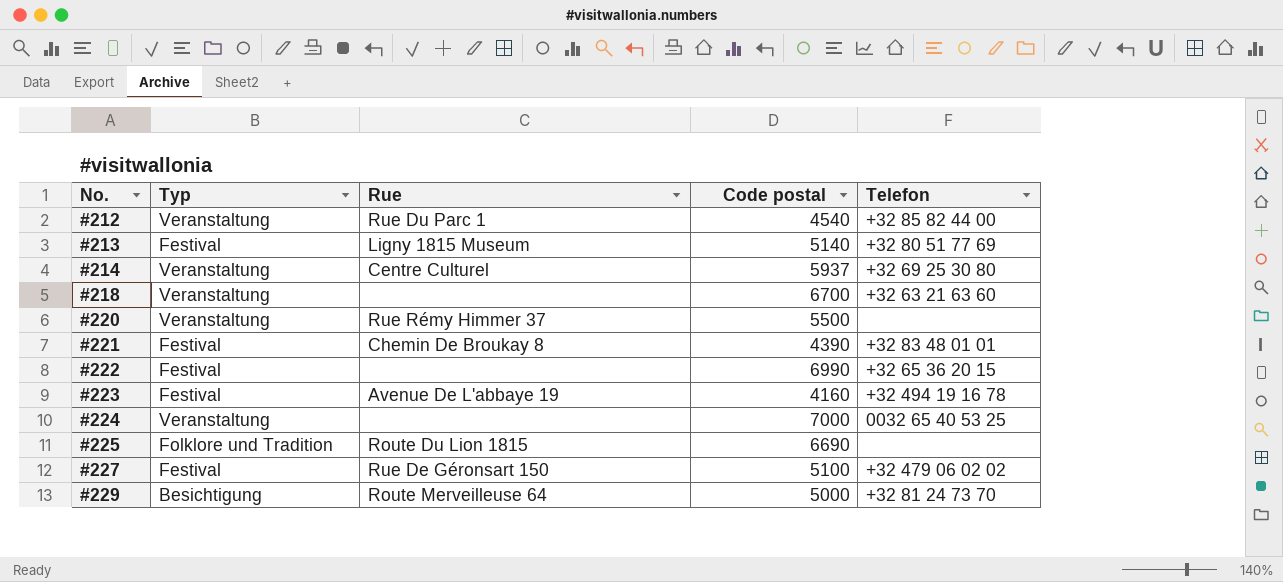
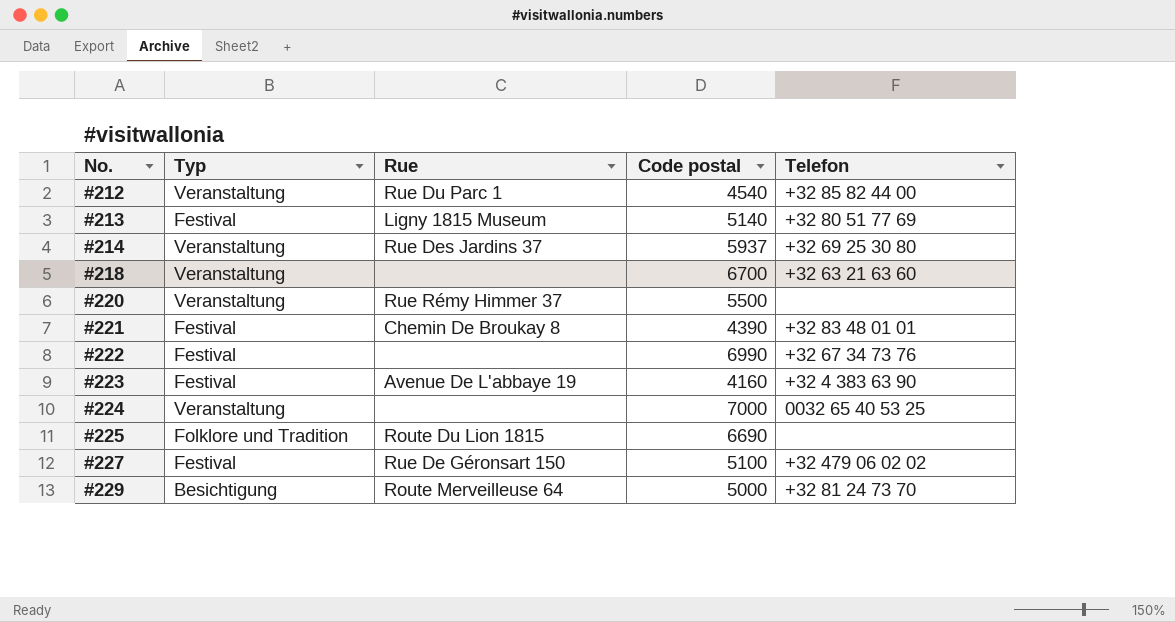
#214 | Rue: Centre Culturel -> Rue Des Jardins 37
#222 | Telefon: +32 65 36 20 15 -> +32 67 34 73 76
#223 | Telefon: +32 494 19 16 78 -> +32 4 383 63 90

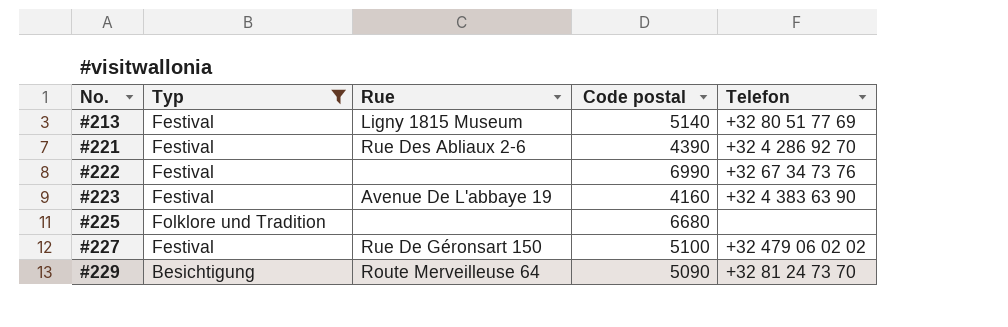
filter: none -> Typ != Veranstaltung
#221 | Rue: Chemin De Broukay 8 -> Rue Des Abliaux 2-6
#221 | Telefon: +32 83 48 01 01 -> +32 4 286 92 70
#225 | Rue: Route Du Lion 1815 -> none
#225 | Code postal: 6690 -> 6680
#229 | Code postal: 5000 -> 5090

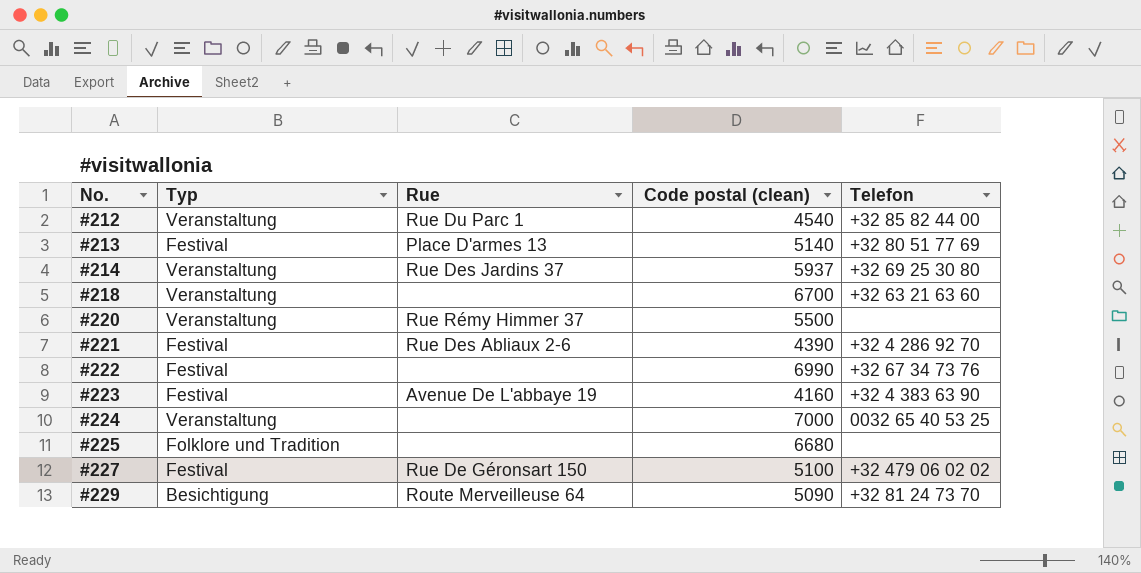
filter: Typ != Veranstaltung -> none
column name: Code postal -> Code postal (clean)
#213 | Rue: Ligny 1815 Museum -> Place D'armes 13

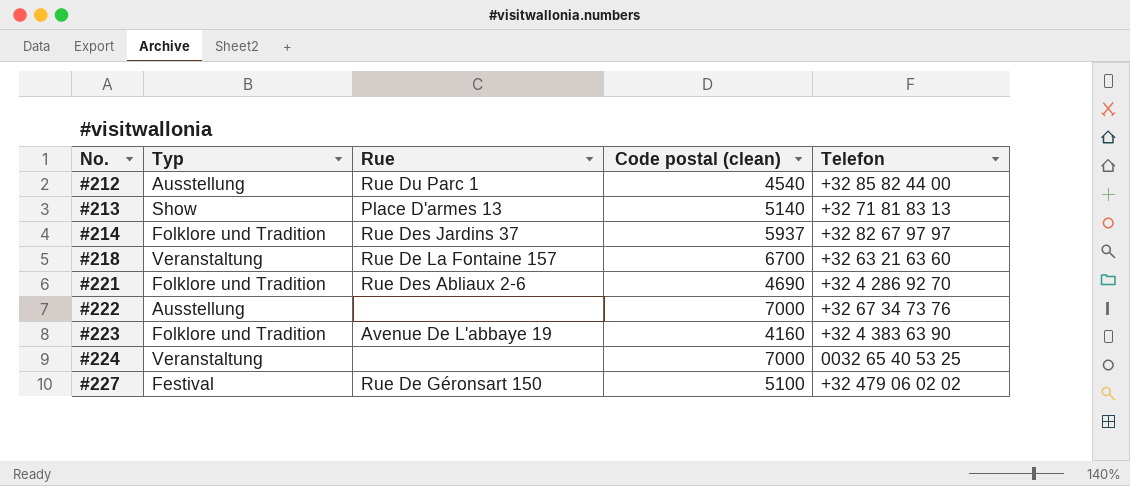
row #220: Veranstaltung | Rue Rémy Himmer 37 | 5500 | none -> none
row #225: Folklore und Tradition | none | 6680 | none -> none
row #229: Besichtigung | Route Merveilleuse 64 | 5090 | +32 81 24 73 70 -> none
#212 | Typ: Veranstaltung -> Ausstellung
#213 | Typ: Festival -> Show
#213 | Telefon: +32 80 51 77 69 -> +32 71 81 83 13
#214 | Typ: Veranstaltung -> Folklore und Tradition
#214 | Telefon: +32 69 25 30 80 -> +32 82 67 97 97
#218 | Rue: none -> Rue De La Fontaine 157
#221 | Typ: Festival -> Folklore und Tradition
#221 | Code postal (clean): 4390 -> 4690
#222 | Typ: Festival -> Ausstellung
#222 | Code postal (clean): 6990 -> 7000
#223 | Typ: Festival -> Folklore und Tradition

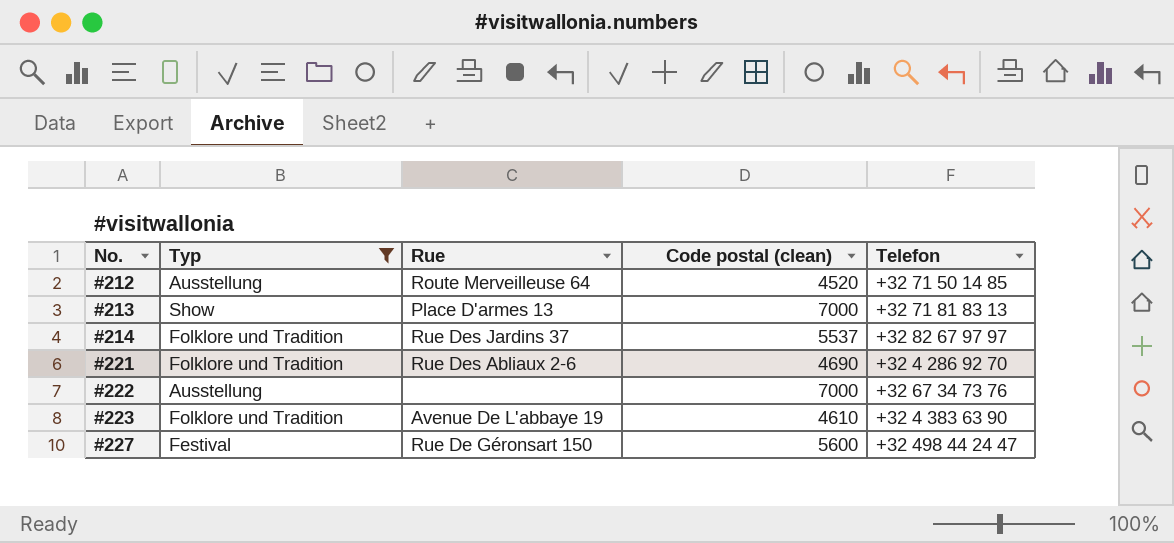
filter: none -> Typ != Veranstaltung
#212 | Rue: Rue Du Parc 1 -> Route Merveilleuse 64
#212 | Code postal (clean): 4540 -> 4520
#212 | Telefon: +32 85 82 44 00 -> +32 71 50 14 85
#213 | Code postal (clean): 5140 -> 7000
#214 | Code postal (clean): 5937 -> 5537
#223 | Code postal (clean): 4160 -> 4610
#227 | Code postal (clean): 5100 -> 5600
#227 | Telefon: +32 479 06 02 02 -> +32 498 44 24 47

